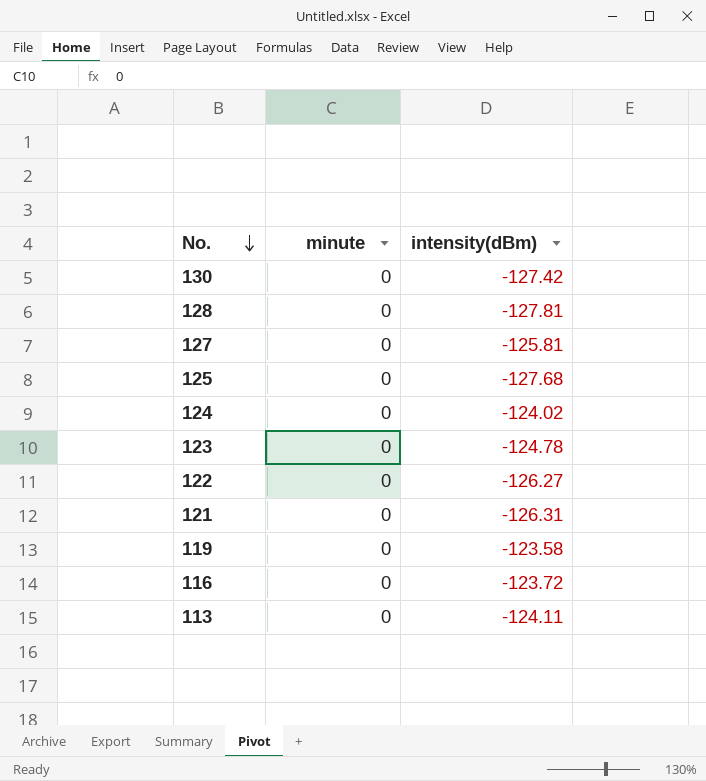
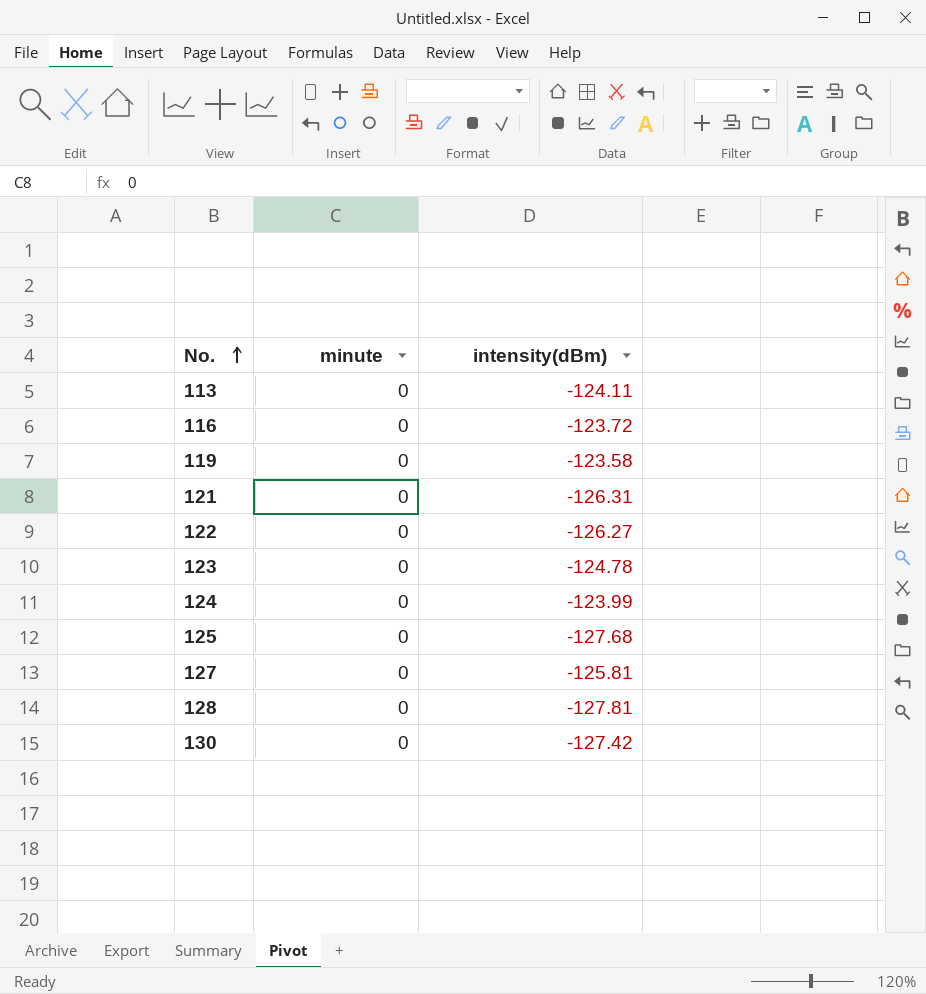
row order: No. descending -> No. ascending
124 | intensity(dBm): -124.02 -> -123.99

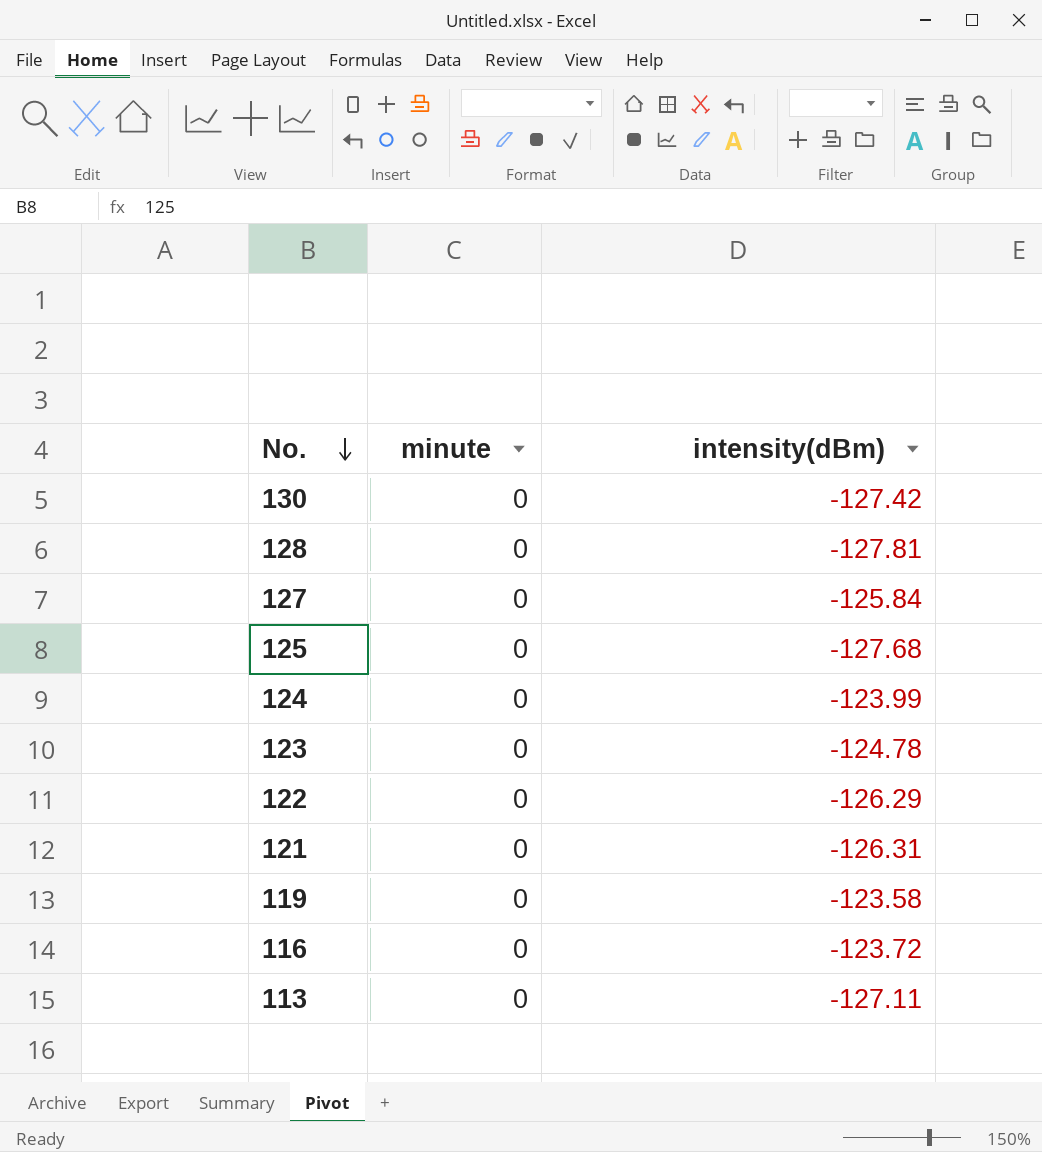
row order: No. ascending -> No. descending
127 | intensity(dBm): -125.81 -> -125.84
122 | intensity(dBm): -126.27 -> -126.29
113 | intensity(dBm): -124.11 -> -127.11

